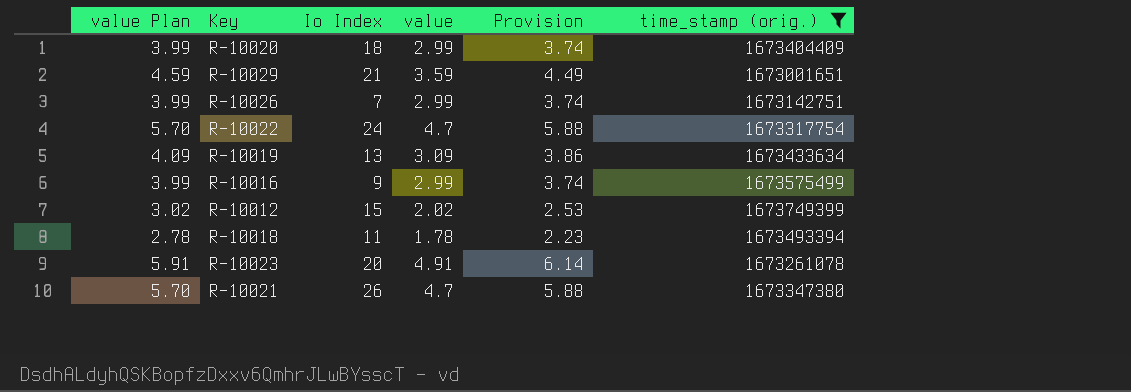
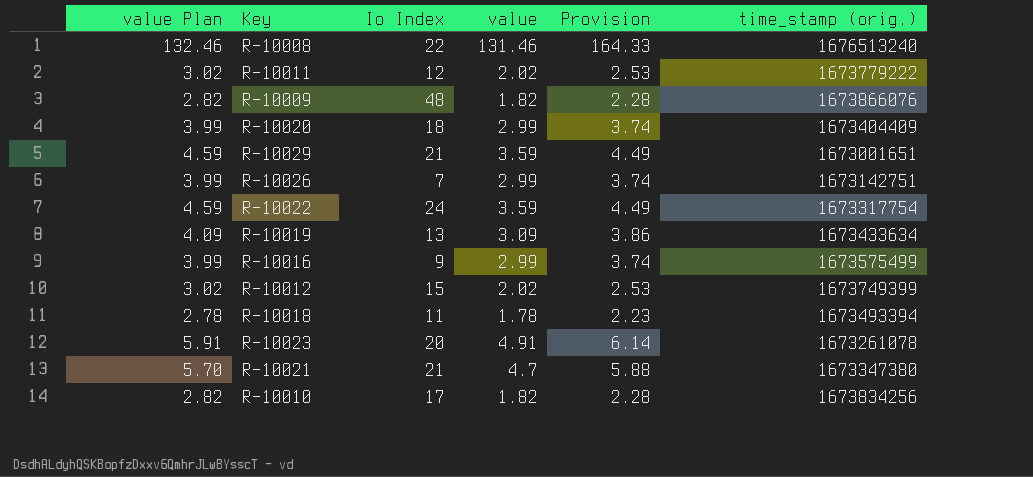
filter: time_stamp (orig.) <= 1673749399 -> none
R-10022 | value Plan: 5.70 -> 4.59
R-10022 | value: 4.7 -> 3.59
R-10022 | Provision: 5.88 -> 4.49
R-10021 | Io Index: 26 -> 21

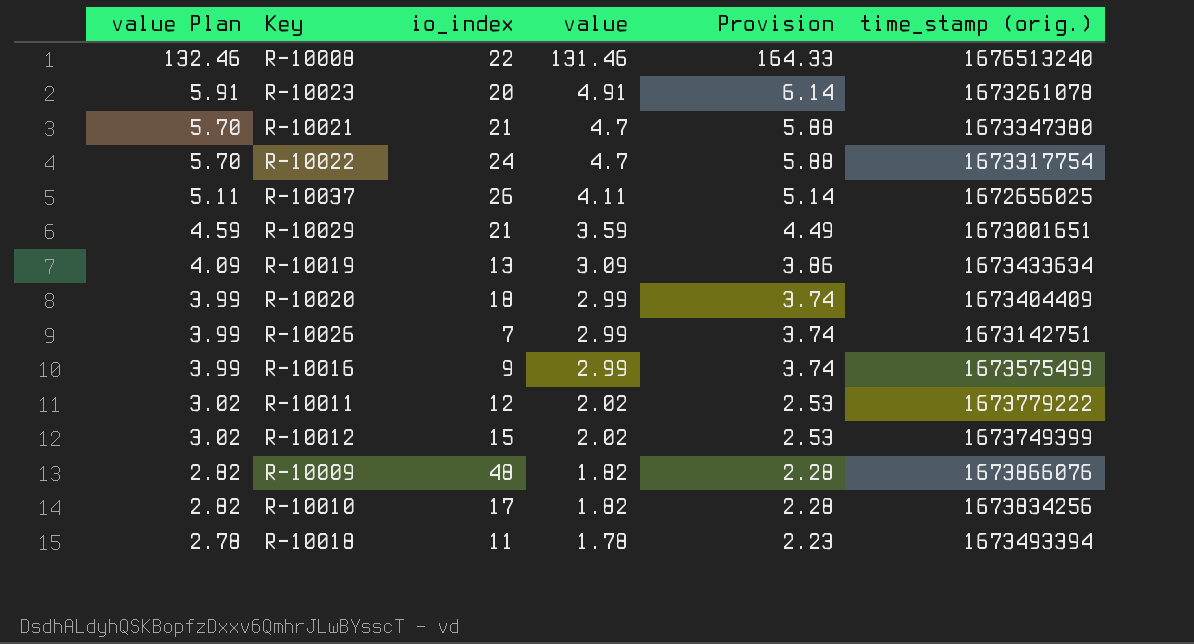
row order: none -> value Plan descending
column name: Io Index -> io_index
R-10022 | value Plan: 4.59 -> 5.70
R-10022 | value: 3.59 -> 4.7
R-10022 | Provision: 4.49 -> 5.88
row R-10037: none -> 5.11 | 26 | 4.11 | 5.14 | 1672656025

